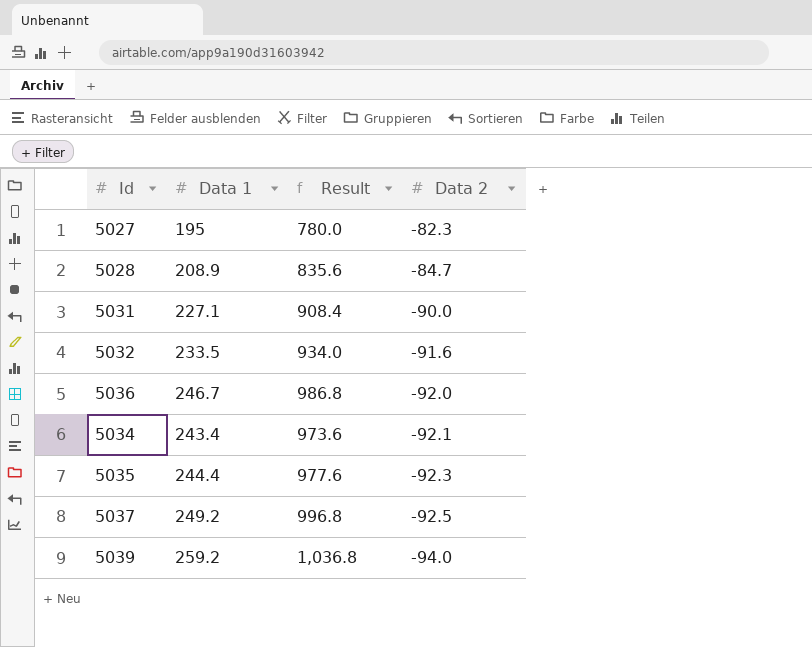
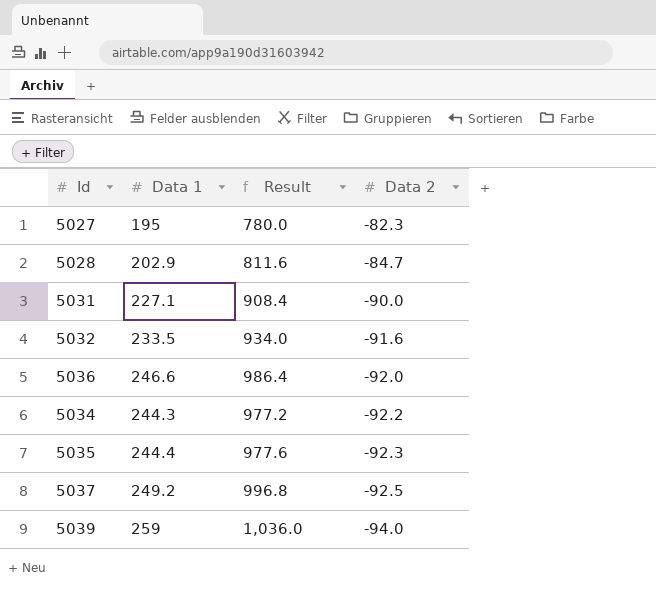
5028 | Data 1: 208.9 -> 202.9
5028 | Result: 835.6 -> 811.6
5036 | Data 1: 246.7 -> 246.6
5036 | Result: 986.8 -> 986.4
5034 | Data 1: 243.4 -> 244.3
5034 | Result: 973.6 -> 977.2
5034 | Data 2: -92.1 -> -92.2
5039 | Data 1: 259.2 -> 259
5039 | Result: 1,036.8 -> 1,036.0

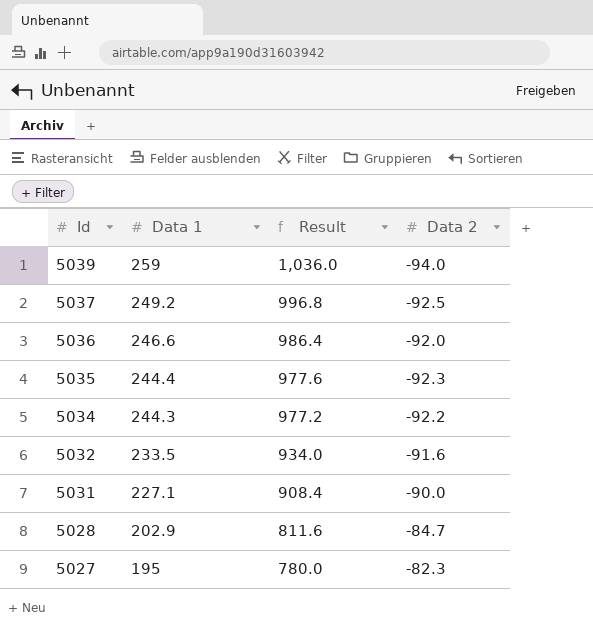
row order: Data 2 descending -> Id descending

